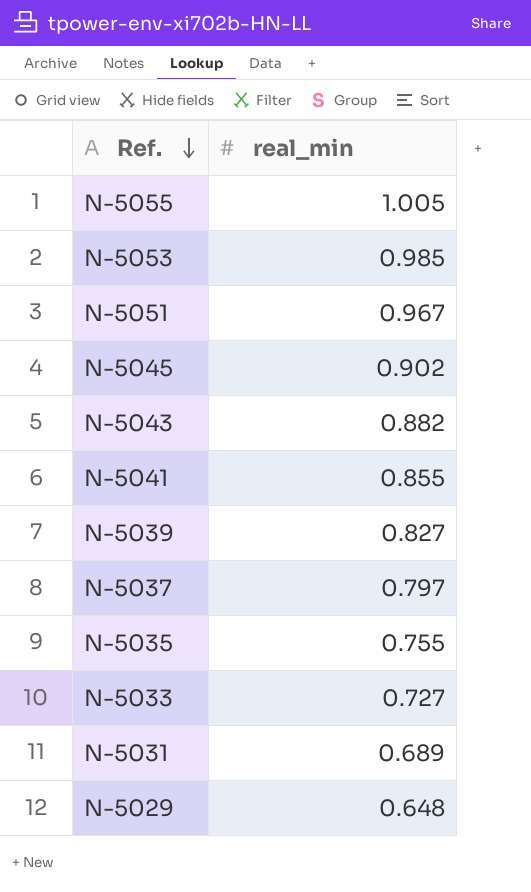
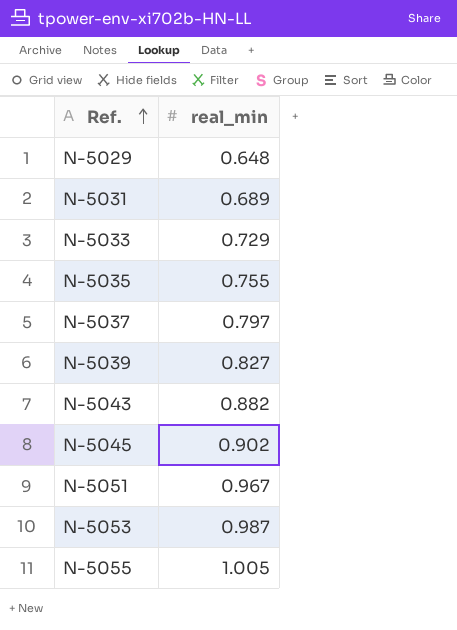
row order: Ref. descending -> Ref. ascending
row N-5041: 0.855 -> none
N-5033 | real_min: 0.727 -> 0.729
N-5053 | real_min: 0.985 -> 0.987

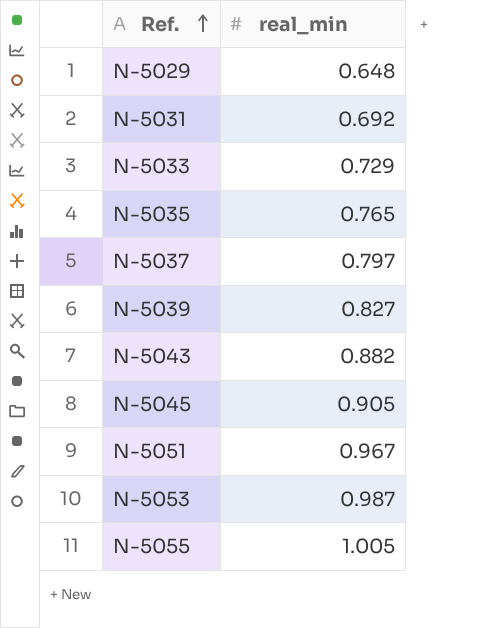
N-5031 | real_min: 0.689 -> 0.692
N-5035 | real_min: 0.755 -> 0.765
N-5045 | real_min: 0.902 -> 0.905

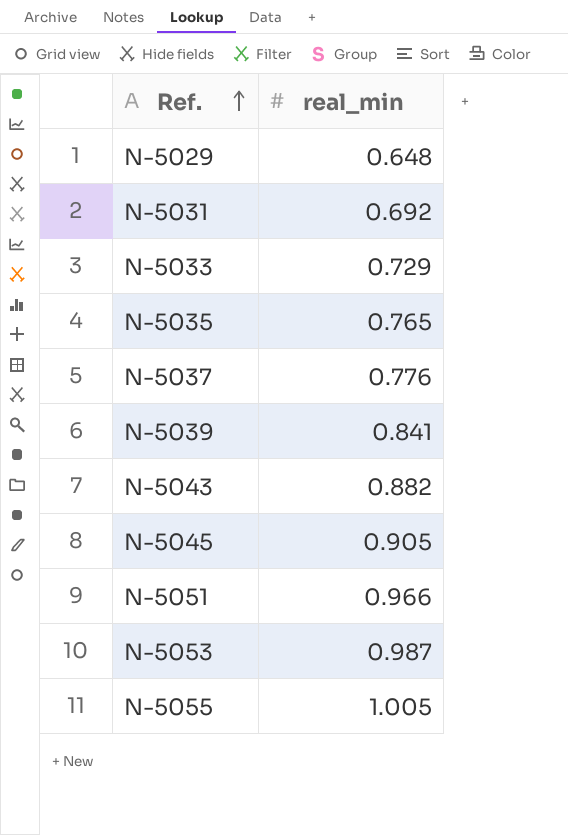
N-5037 | real_min: 0.797 -> 0.776
N-5039 | real_min: 0.827 -> 0.841
N-5051 | real_min: 0.967 -> 0.966

